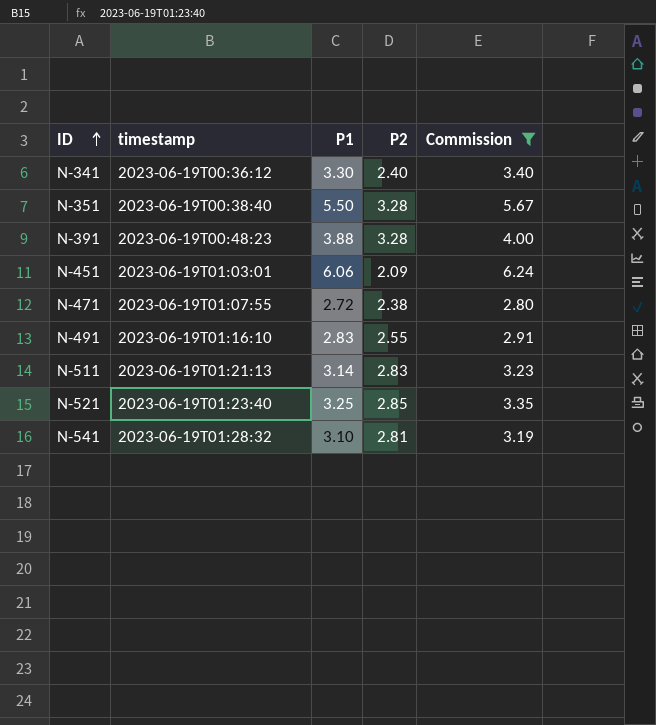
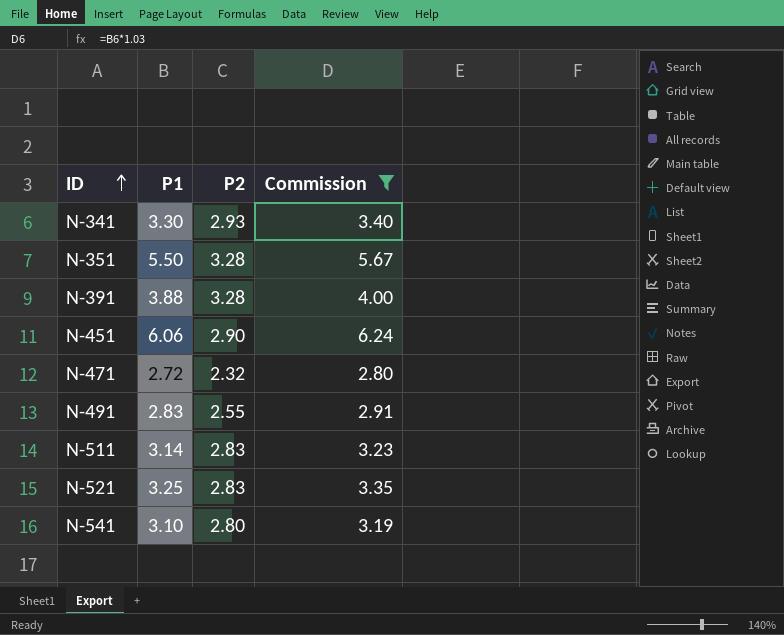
column timestamp | position: 2 -> none
N-341 | P2: 2.40 -> 2.93
N-451 | P2: 2.09 -> 2.90
N-471 | P2: 2.38 -> 2.32
N-521 | P2: 2.85 -> 2.83
N-541 | P2: 2.81 -> 2.80

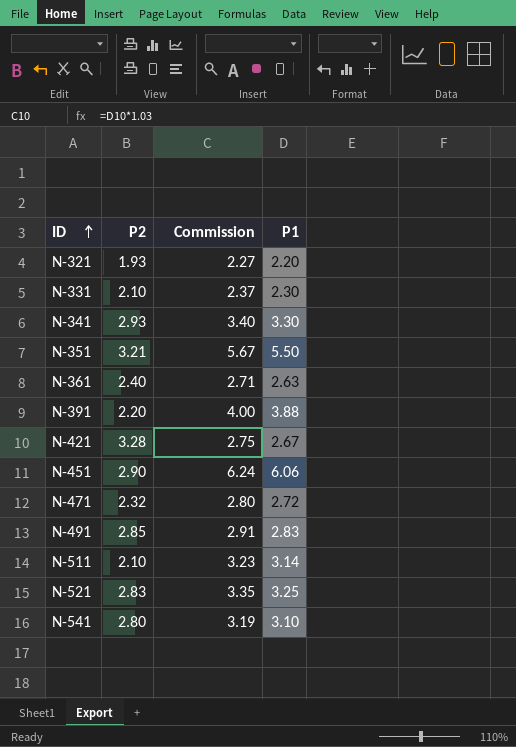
filter: Commission >= 2.80 -> none
column P1 | position: 2 -> 4
N-351 | P2: 3.28 -> 3.21
N-391 | P2: 3.28 -> 2.20
N-491 | P2: 2.55 -> 2.85
N-511 | P2: 2.83 -> 2.10

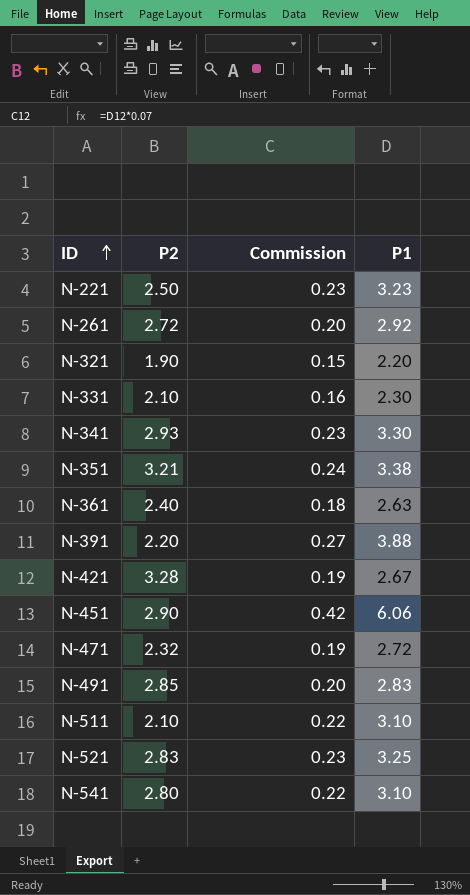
column Commission | formula: [P1] * 1.03 -> [P1] * 0.07
row N-221: none -> 2.50 | 0.23 | 3.23
row N-261: none -> 2.72 | 0.20 | 2.92
N-321 | P2: 1.93 -> 1.90
N-351 | P1: 5.50 -> 3.38
N-511 | P1: 3.14 -> 3.10

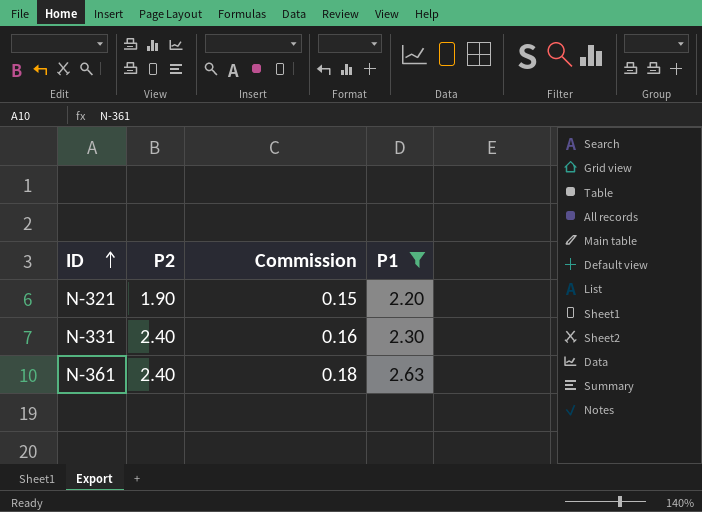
filter: none -> P1 <= 2.63
N-331 | P2: 2.10 -> 2.40

